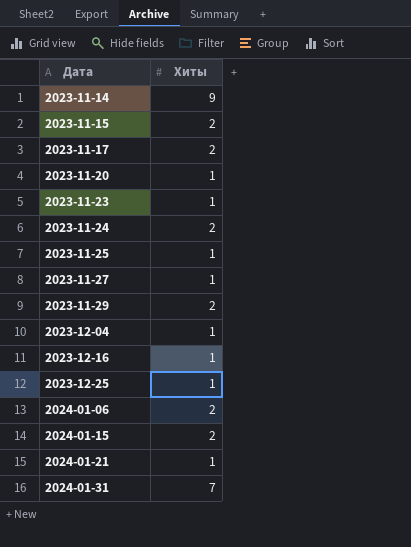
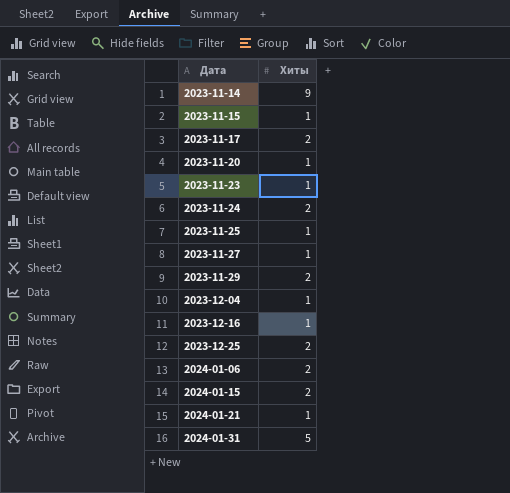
2023-11-15 | Хиты: 2 -> 1
2023-12-25 | Хиты: 1 -> 2
2024-01-31 | Хиты: 7 -> 5

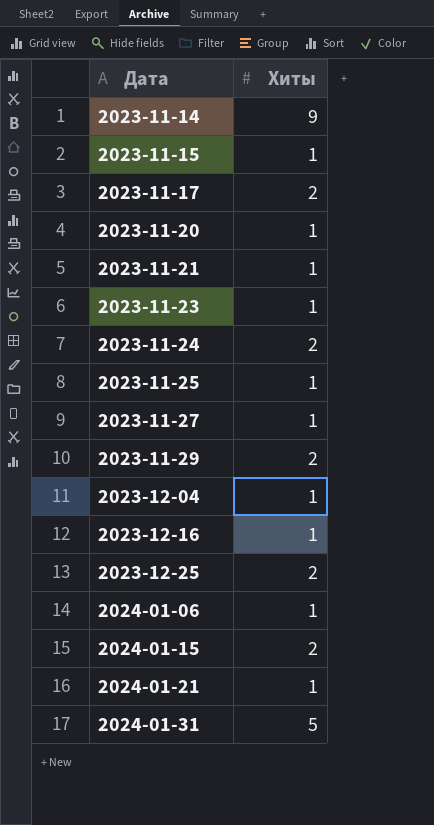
row 2023-11-21: none -> 1
2024-01-06 | Хиты: 2 -> 1

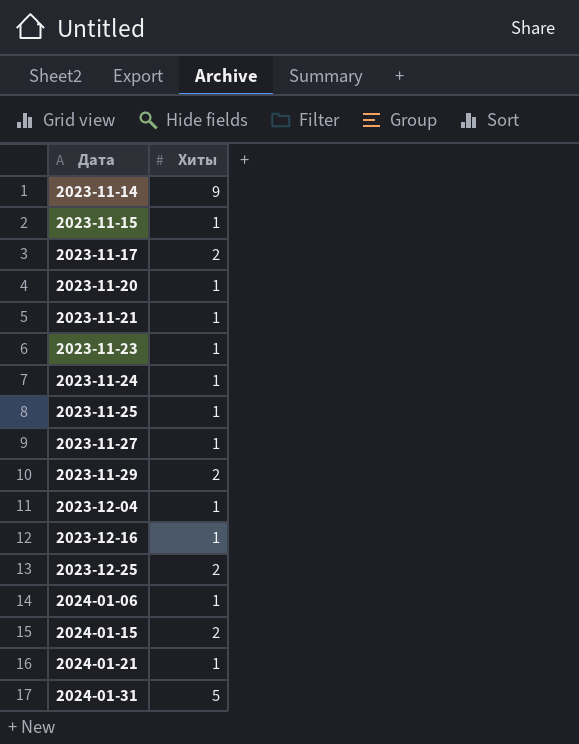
2023-11-24 | Хиты: 2 -> 1

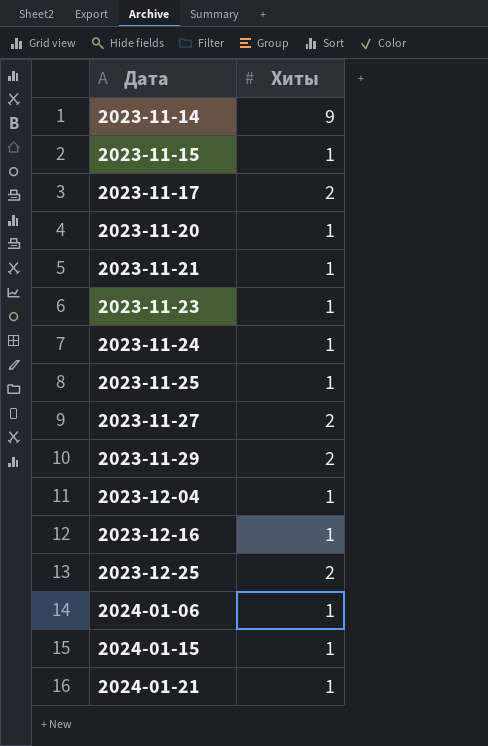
row 2024-01-31: 5 -> none
2023-11-27 | Хиты: 1 -> 2
2024-01-15 | Хиты: 2 -> 1

